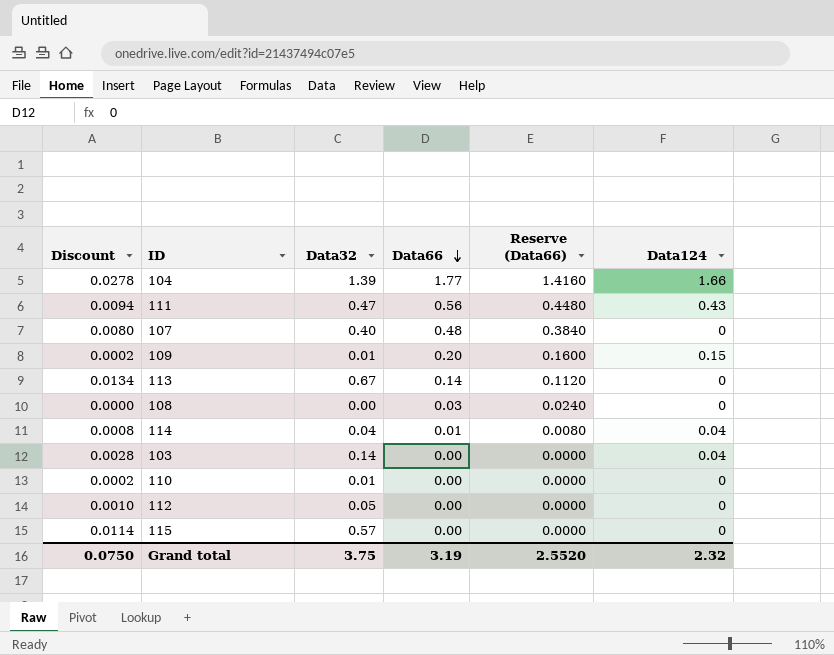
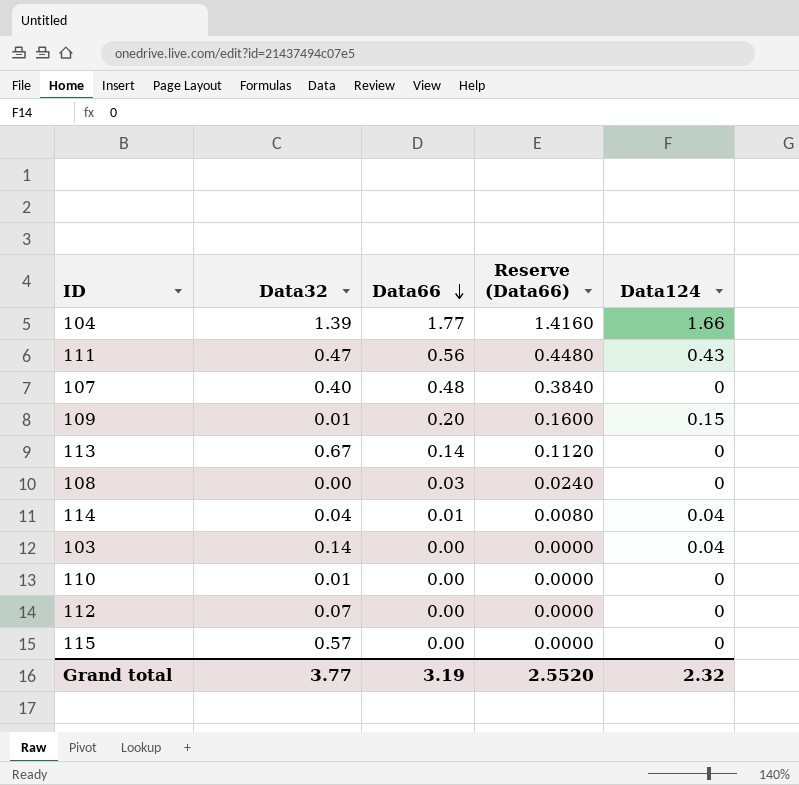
column Discount | formula: [Data32] * 0.02 -> none
112 | Data32: 0.05 -> 0.07
Grand total | Data32: 3.75 -> 3.77

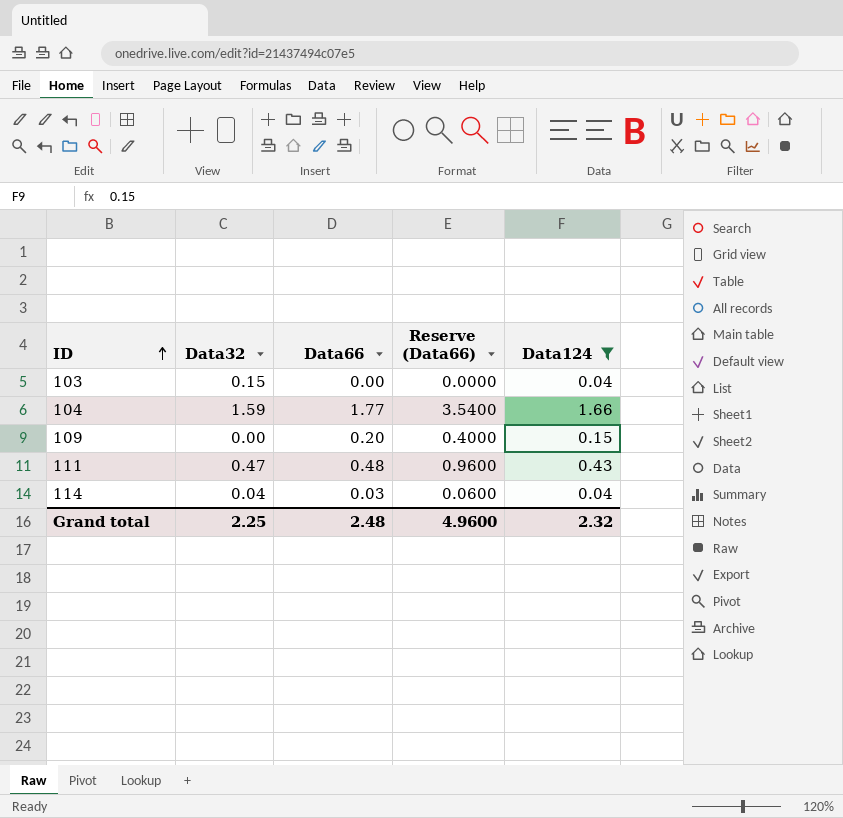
filter: none -> Data124 != 0
row order: Data66 descending -> ID ascending
column Reserve (Data66) | formula: [Data66] * 0.8 -> [Data66] * 2
103 | Data32: 0.14 -> 0.15
104 | Data32: 1.39 -> 1.59
109 | Data32: 0.01 -> 0.00
111 | Data66: 0.56 -> 0.48
114 | Data66: 0.01 -> 0.03
Grand total | Data32: 3.77 -> 2.25
Grand total | Data66: 3.19 -> 2.48
Grand total | Reserve (Data66): 2.5520 -> 4.9600

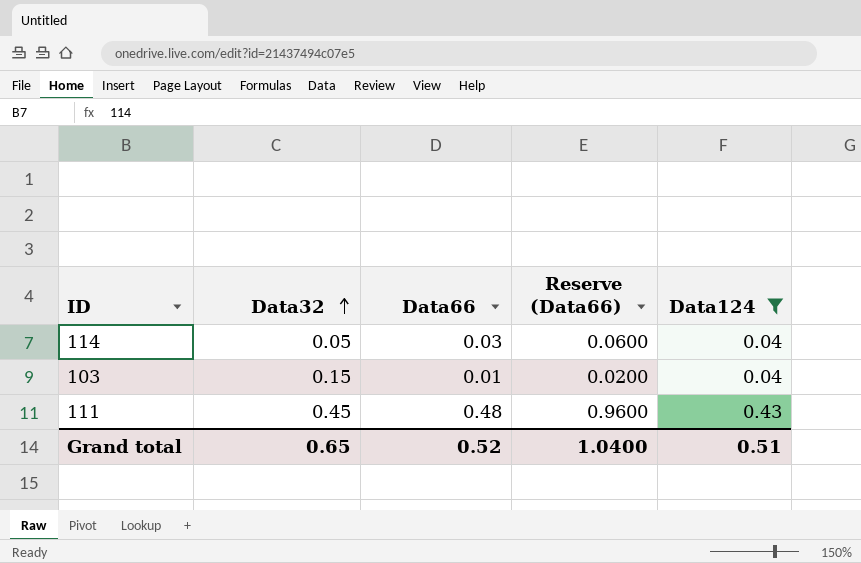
row order: ID ascending -> Data32 ascending
row 104: 1.59 | 1.77 | 3.5400 | 1.66 -> none
row 109: 0.00 | 0.20 | 0.4000 | 0.15 -> none
114 | Data32: 0.04 -> 0.05
103 | Data66: 0.00 -> 0.01
103 | Reserve (Data66): 0.0000 -> 0.0200
111 | Data32: 0.47 -> 0.45
Grand total | Data32: 2.25 -> 0.65
Grand total | Data66: 2.48 -> 0.52
Grand total | Reserve (Data66): 4.9600 -> 1.0400
Grand total | Data124: 2.32 -> 0.51

